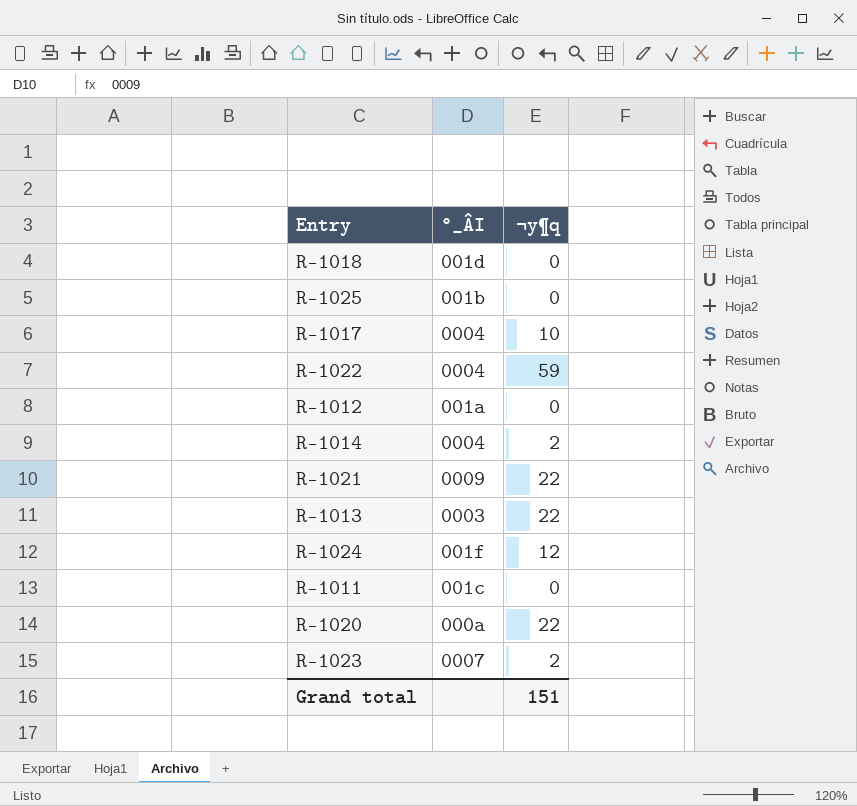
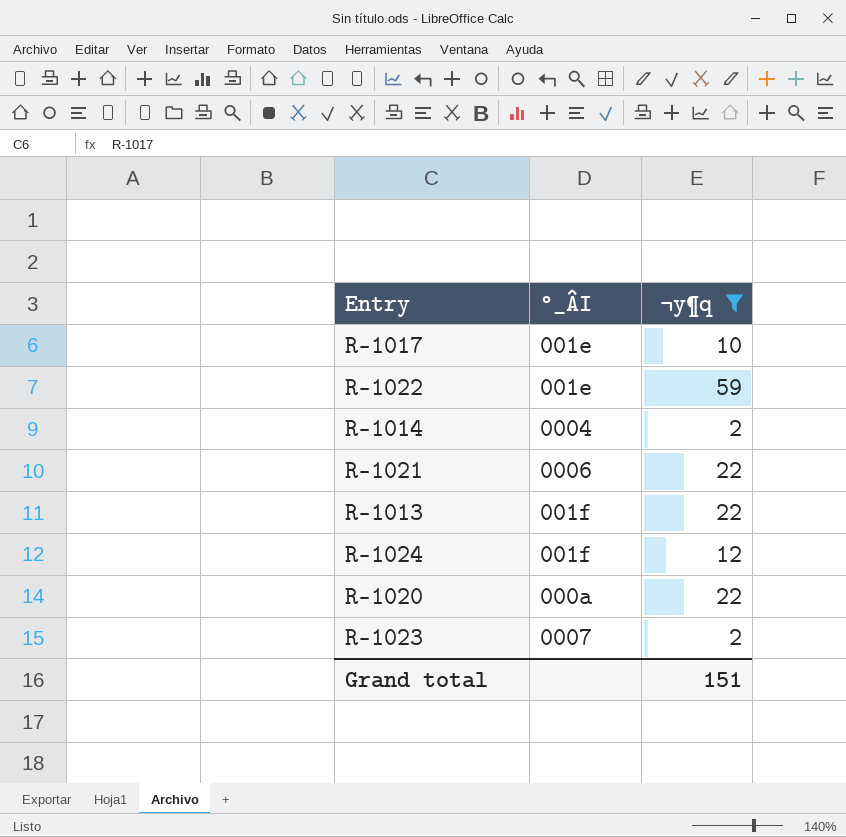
filter: none -> ¬y¶q != 0
R-1017 | °_ÂI: 0004 -> 001e
R-1022 | °_ÂI: 0004 -> 001e
R-1021 | °_ÂI: 0009 -> 0006
R-1013 | °_ÂI: 0003 -> 001f

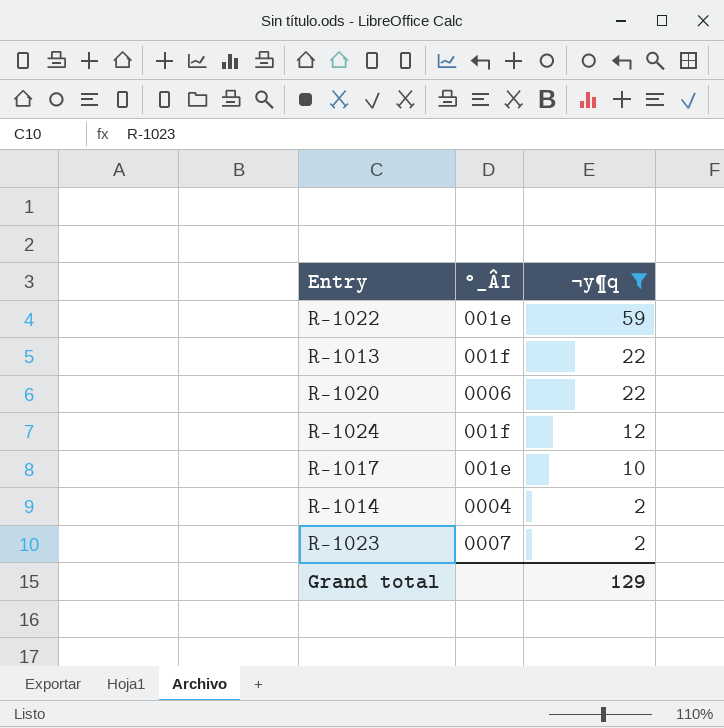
row order: none -> ¬y¶q descending
row R-1021: 0006 | 22 -> none
R-1020 | °_ÂI: 000a -> 0006
Grand total | ¬y¶q: 151 -> 129

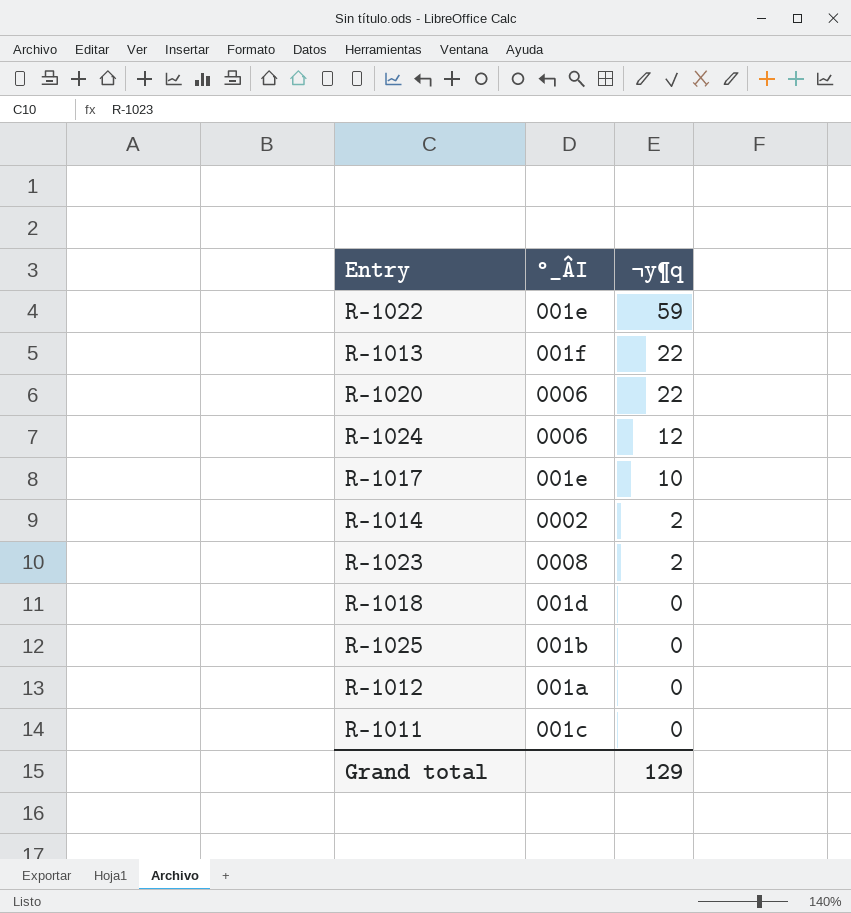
filter: ¬y¶q != 0 -> none
R-1024 | °_ÂI: 001f -> 0006
R-1014 | °_ÂI: 0004 -> 0002
R-1023 | °_ÂI: 0007 -> 0008

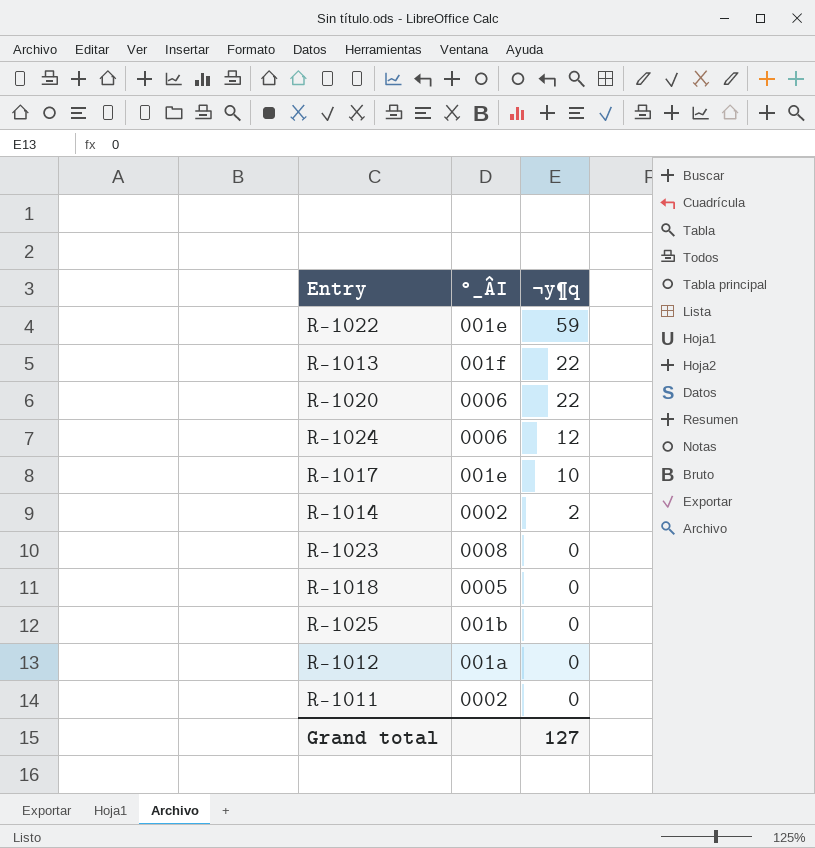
R-1023 | ¬y¶q: 2 -> 0
R-1018 | °_ÂI: 001d -> 0005
R-1011 | °_ÂI: 001c -> 0002
Grand total | ¬y¶q: 129 -> 127

